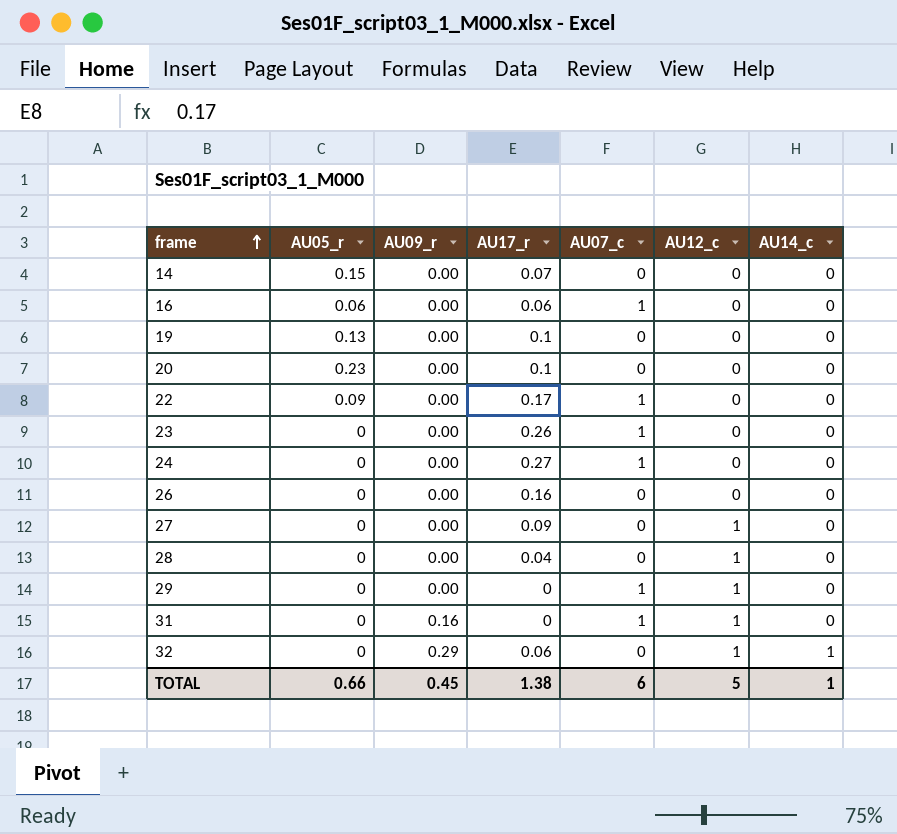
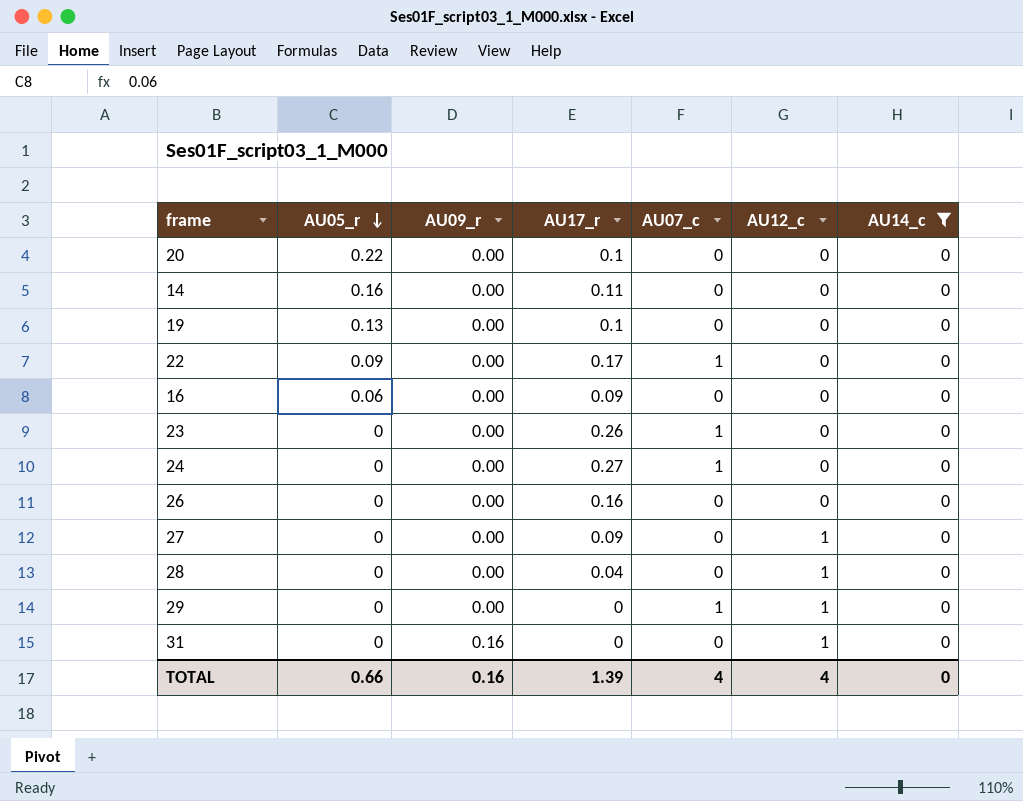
filter: none -> AU14_c = 0
row order: frame ascending -> AU05_r descending
20 | AU05_r: 0.23 -> 0.22
14 | AU05_r: 0.15 -> 0.16
14 | AU17_r: 0.07 -> 0.11
16 | AU17_r: 0.06 -> 0.09
16 | AU07_c: 1 -> 0
31 | AU07_c: 1 -> 0
TOTAL | AU09_r: 0.45 -> 0.16
TOTAL | AU17_r: 1.38 -> 1.39
TOTAL | AU07_c: 6 -> 4
TOTAL | AU12_c: 5 -> 4
TOTAL | AU14_c: 1 -> 0

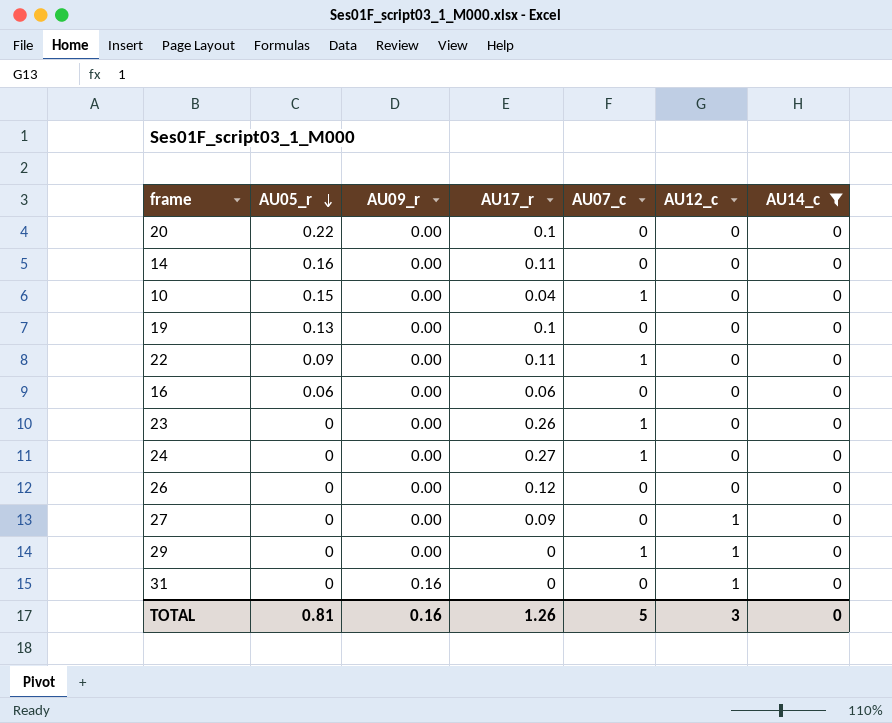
row 28: 0 | 0.00 | 0.04 | 0 | 1 | 0 -> none
row 10: none -> 0.15 | 0.00 | 0.04 | 1 | 0 | 0
22 | AU17_r: 0.17 -> 0.11
16 | AU17_r: 0.09 -> 0.06
26 | AU17_r: 0.16 -> 0.12
TOTAL | AU05_r: 0.66 -> 0.81
TOTAL | AU17_r: 1.39 -> 1.26
TOTAL | AU07_c: 4 -> 5
TOTAL | AU12_c: 4 -> 3

